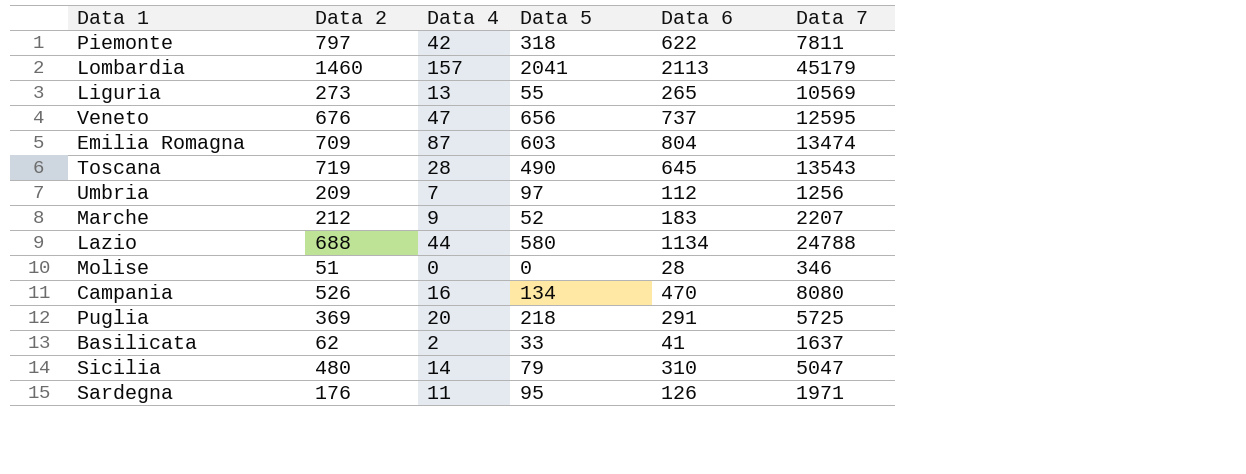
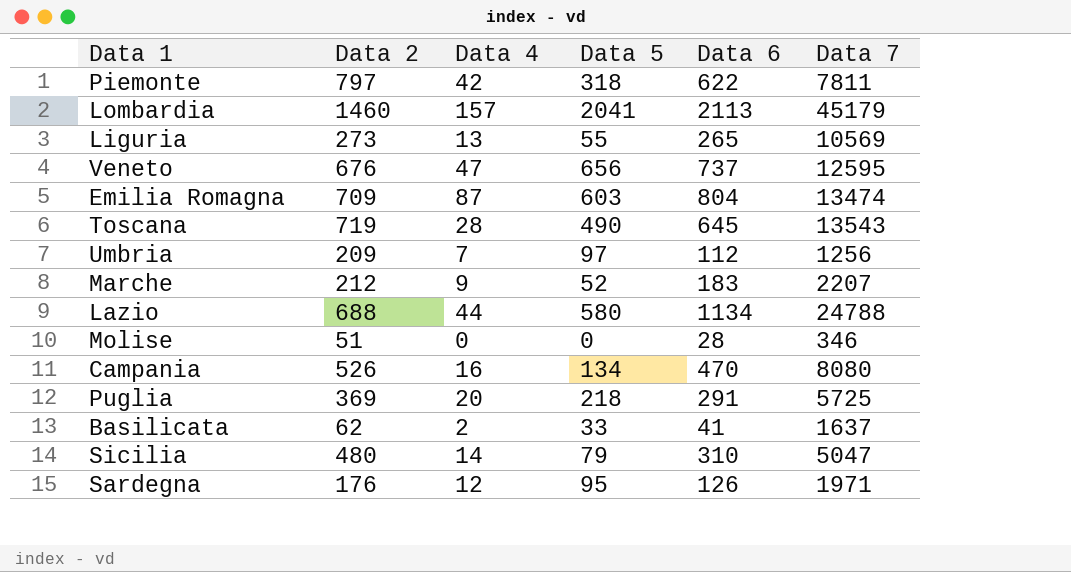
Sardegna | Data 4: 11 -> 12

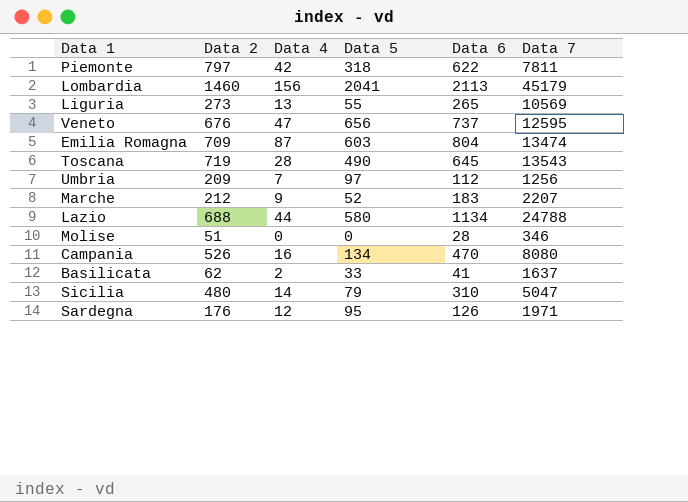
row Puglia: 369 | 20 | 218 | 291 | 5725 -> none
Lombardia | Data 4: 157 -> 156

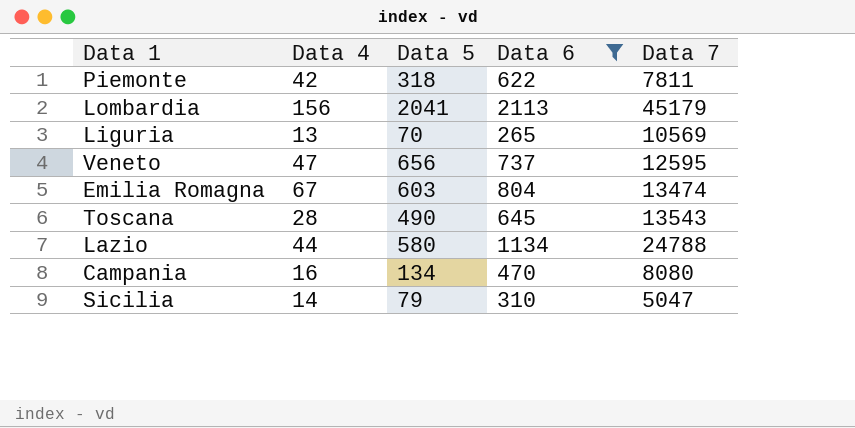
filter: none -> Data 6 >= 265
column Data 2 | position: 2 -> none
Liguria | Data 5: 55 -> 70
Emilia Romagna | Data 4: 87 -> 67

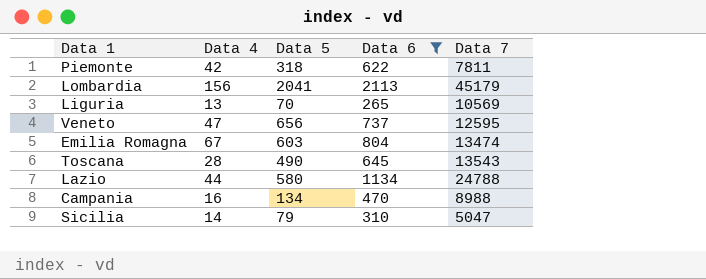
Campania | Data 7: 8080 -> 8988

